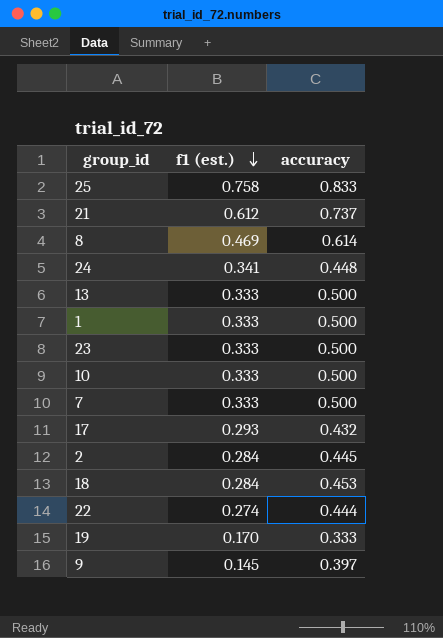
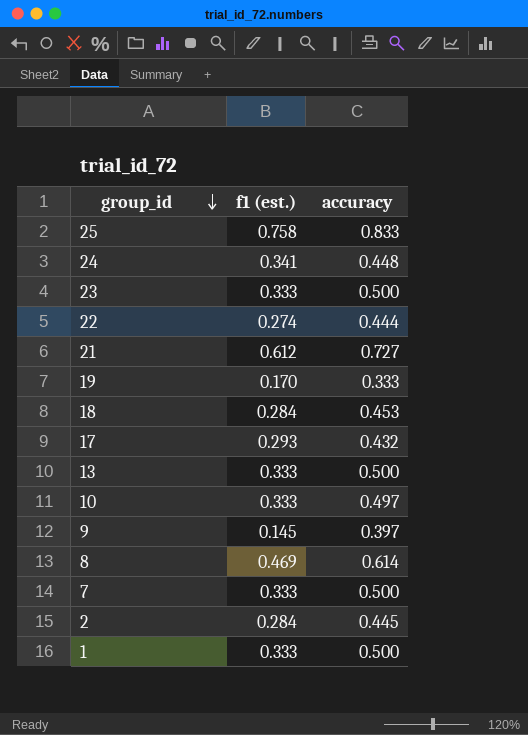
row order: f1 (est.) descending -> group_id descending
21 | accuracy: 0.737 -> 0.727
10 | accuracy: 0.500 -> 0.497

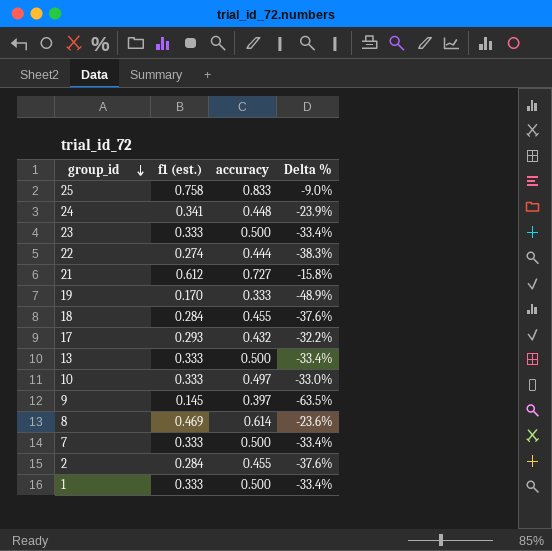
column Delta % | formula: none -> ([f1 (est.)] - [accuracy]) / [accuracy]
18 | accuracy: 0.453 -> 0.455
2 | accuracy: 0.445 -> 0.455

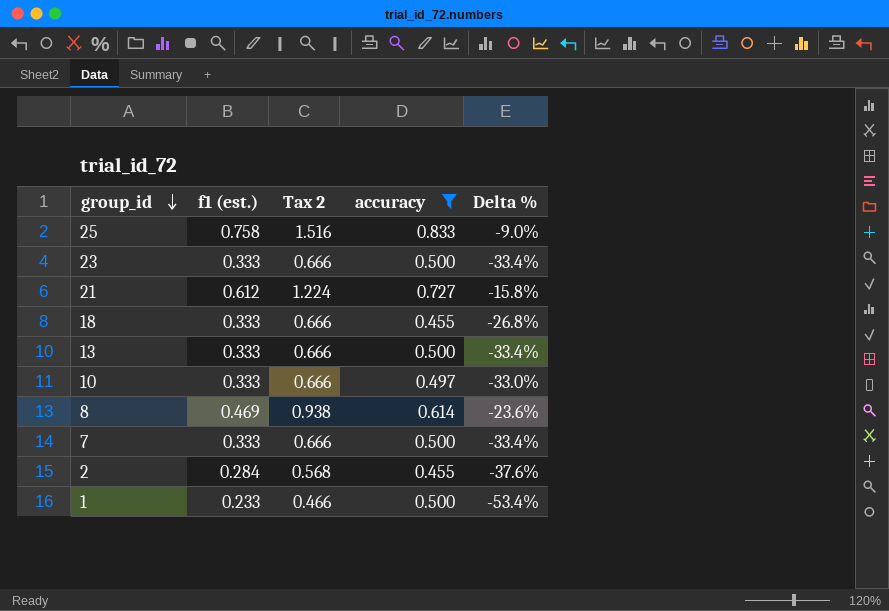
filter: none -> accuracy >= 0.455
column Tax 2 | formula: none -> [f1 (est.)] * 2
18 | f1 (est.): 0.284 -> 0.333
18 | Delta %: -37.6% -> -26.8%
1 | f1 (est.): 0.333 -> 0.233
1 | Delta %: -33.4% -> -53.4%

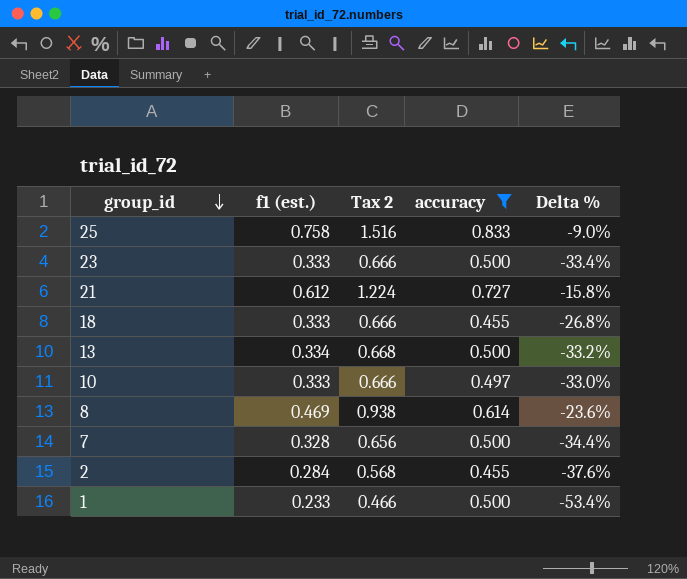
13 | f1 (est.): 0.333 -> 0.334
13 | Tax 2: 0.666 -> 0.668
13 | Delta %: -33.4% -> -33.2%
7 | f1 (est.): 0.333 -> 0.328
7 | Tax 2: 0.666 -> 0.656
7 | Delta %: -33.4% -> -34.4%

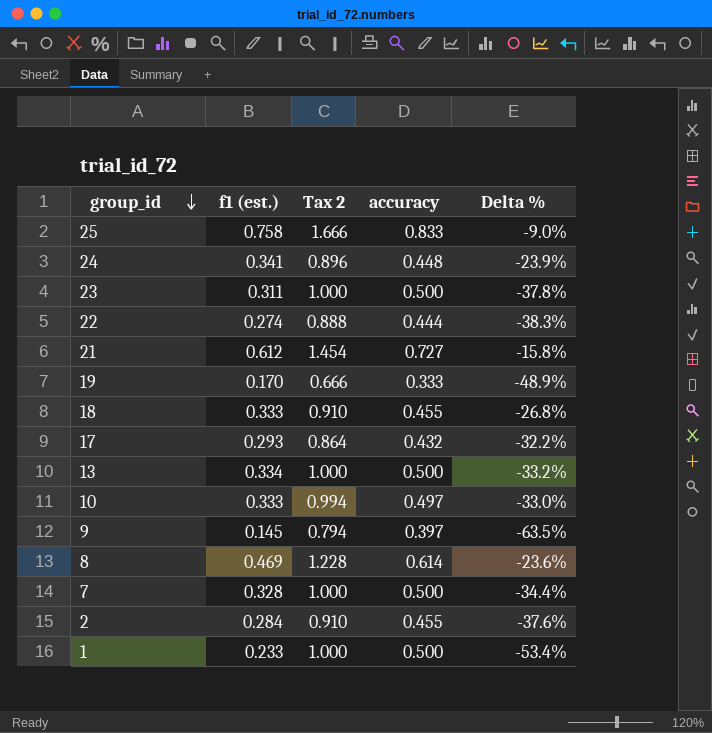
filter: accuracy >= 0.455 -> none
column Tax 2 | formula: [f1 (est.)] * 2 -> [accuracy] * 2
23 | f1 (est.): 0.333 -> 0.311
23 | Delta %: -33.4% -> -37.8%

